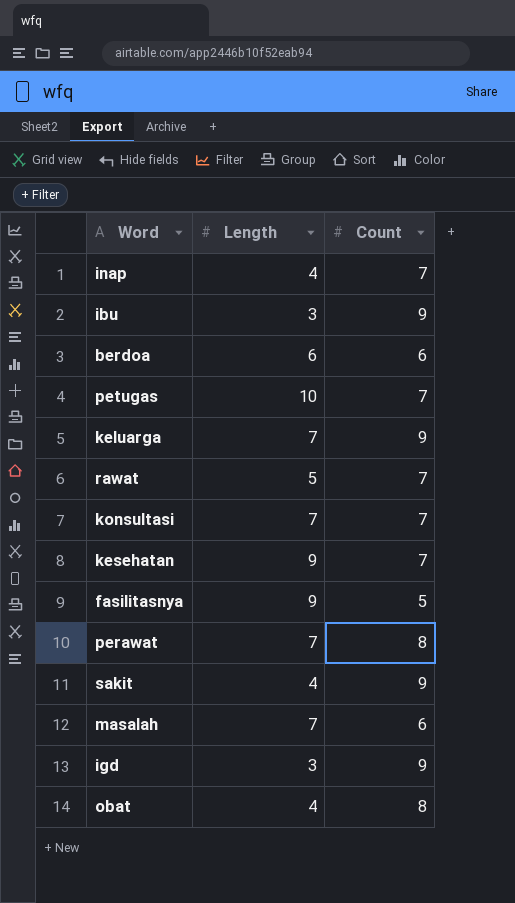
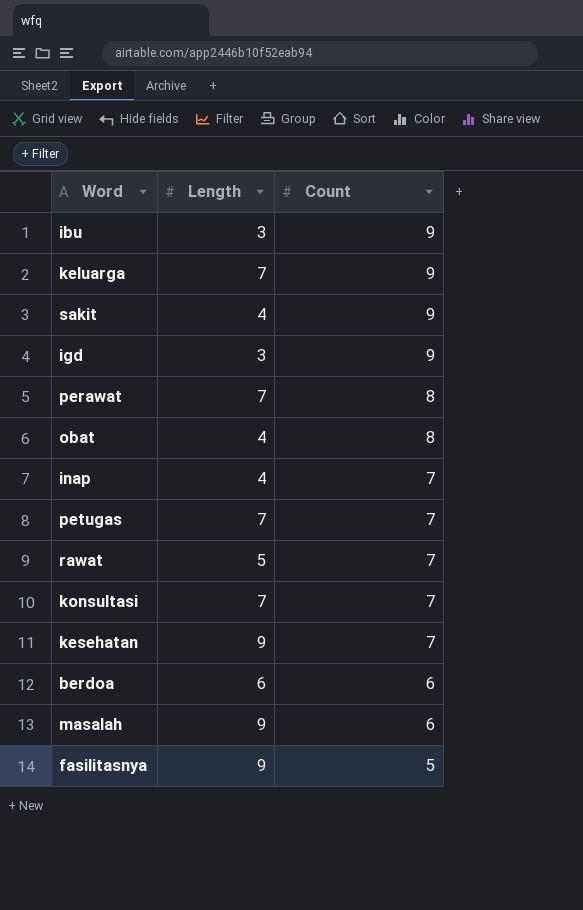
row order: none -> Count descending
petugas | Length: 10 -> 7
masalah | Length: 7 -> 9

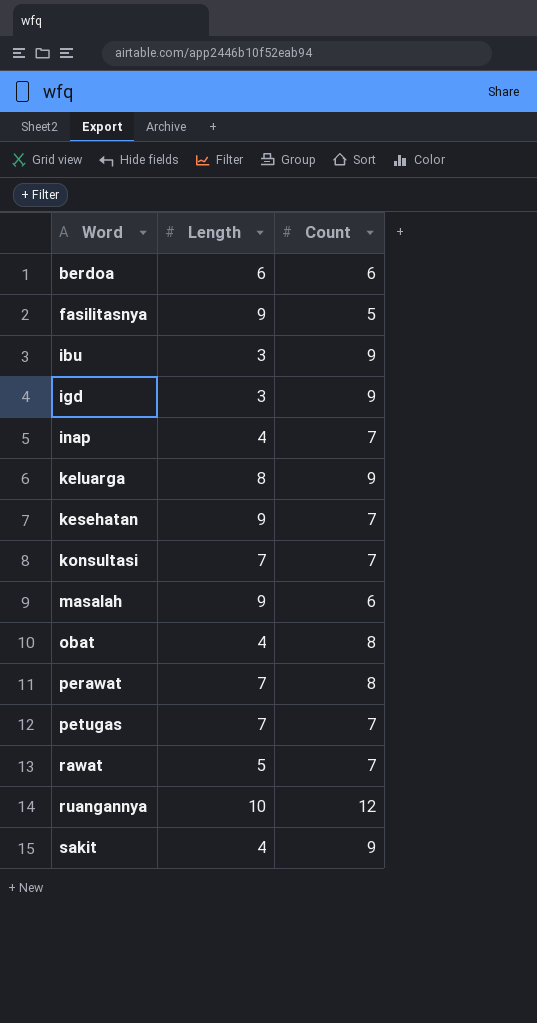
row order: Count descending -> Word ascending
keluarga | Length: 7 -> 8
row ruangannya: none -> 10 | 12

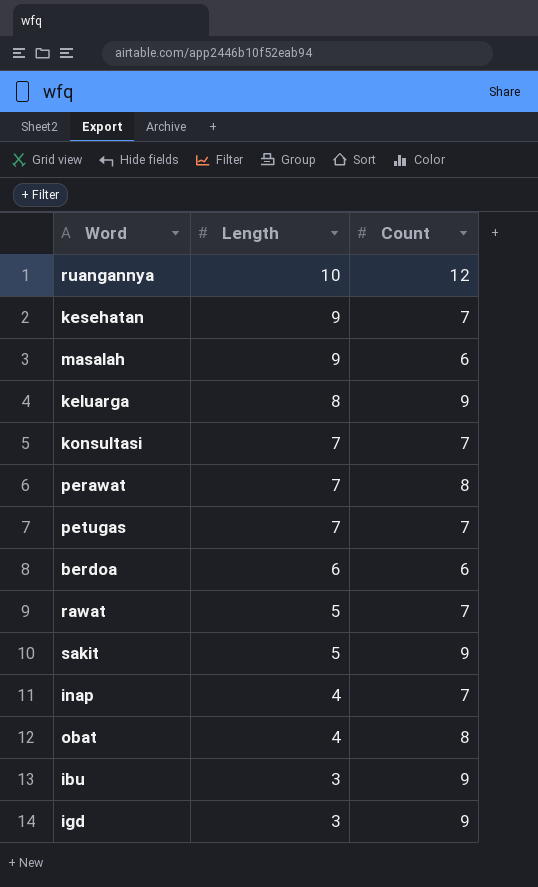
row order: Word ascending -> Length descending
row fasilitasnya: 9 | 5 -> none
sakit | Length: 4 -> 5

